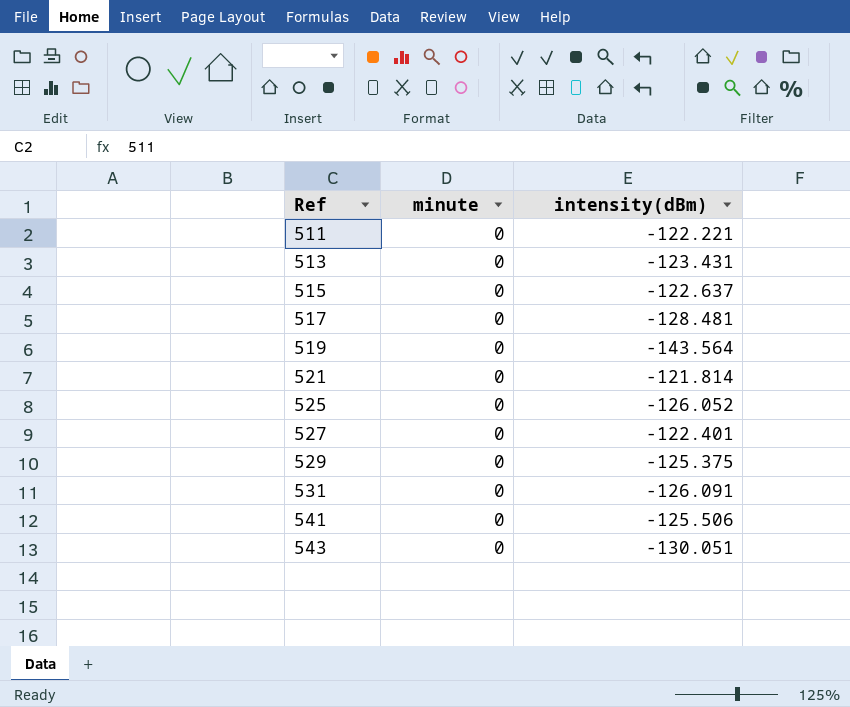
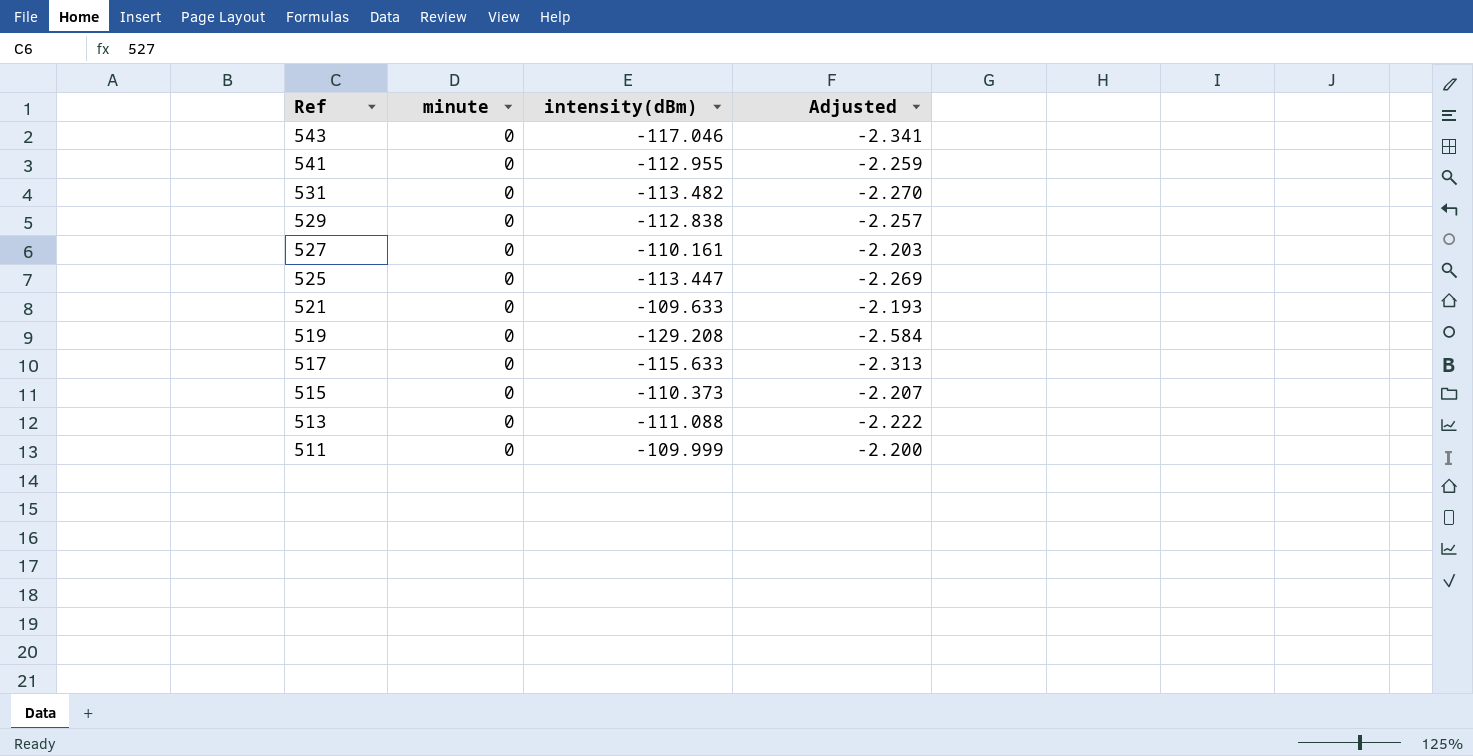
row order: Ref ascending -> Ref descending
column Adjusted | formula: none -> [intensity(dBm)] * 0.02
543 | intensity(dBm): -130.051 -> -117.046
541 | intensity(dBm): -125.506 -> -112.955
531 | intensity(dBm): -126.091 -> -113.482
529 | intensity(dBm): -125.375 -> -112.838
527 | intensity(dBm): -122.401 -> -110.161
525 | intensity(dBm): -126.052 -> -113.447
521 | intensity(dBm): -121.814 -> -109.633
519 | intensity(dBm): -143.564 -> -129.208
517 | intensity(dBm): -128.481 -> -115.633
515 | intensity(dBm): -122.637 -> -110.373
513 | intensity(dBm): -123.431 -> -111.088
511 | intensity(dBm): -122.221 -> -109.999

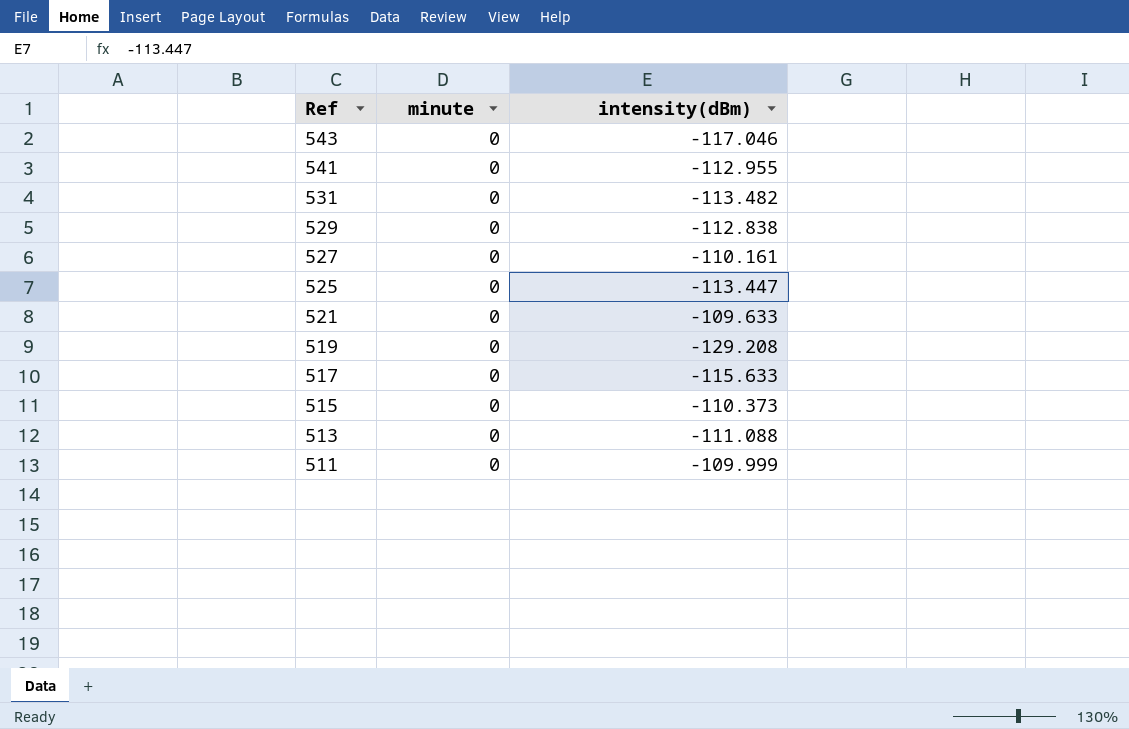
column Adjusted | formula: [intensity(dBm)] * 0.02 -> none

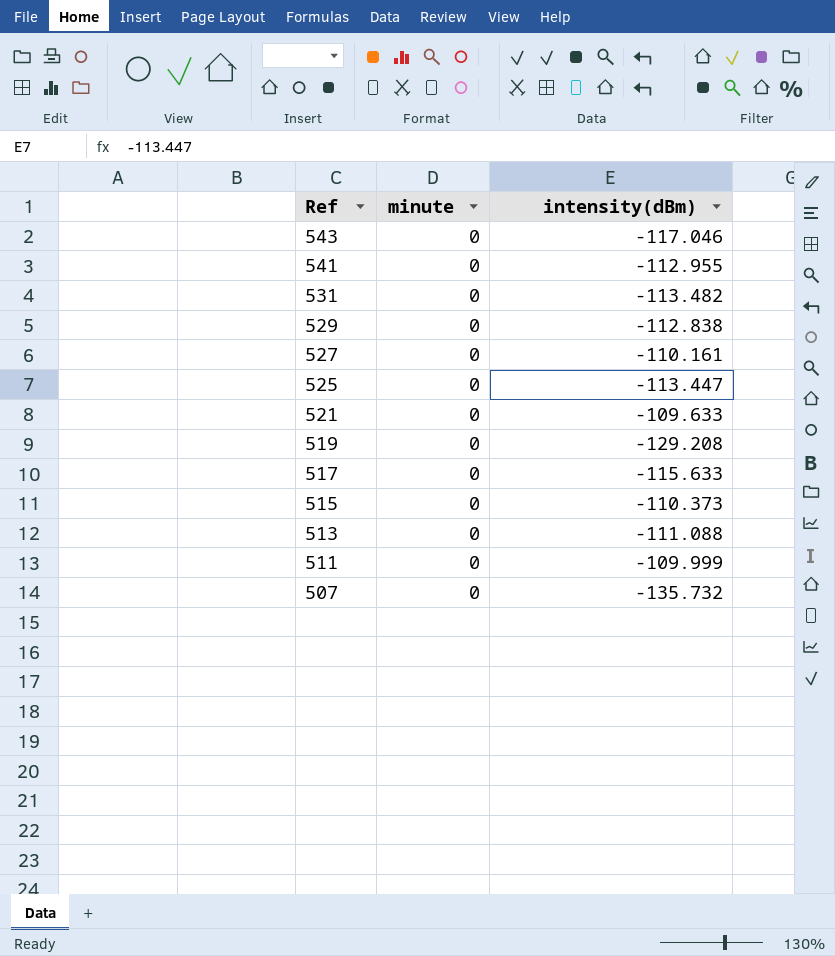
row 507: none -> 0 | -135.732

